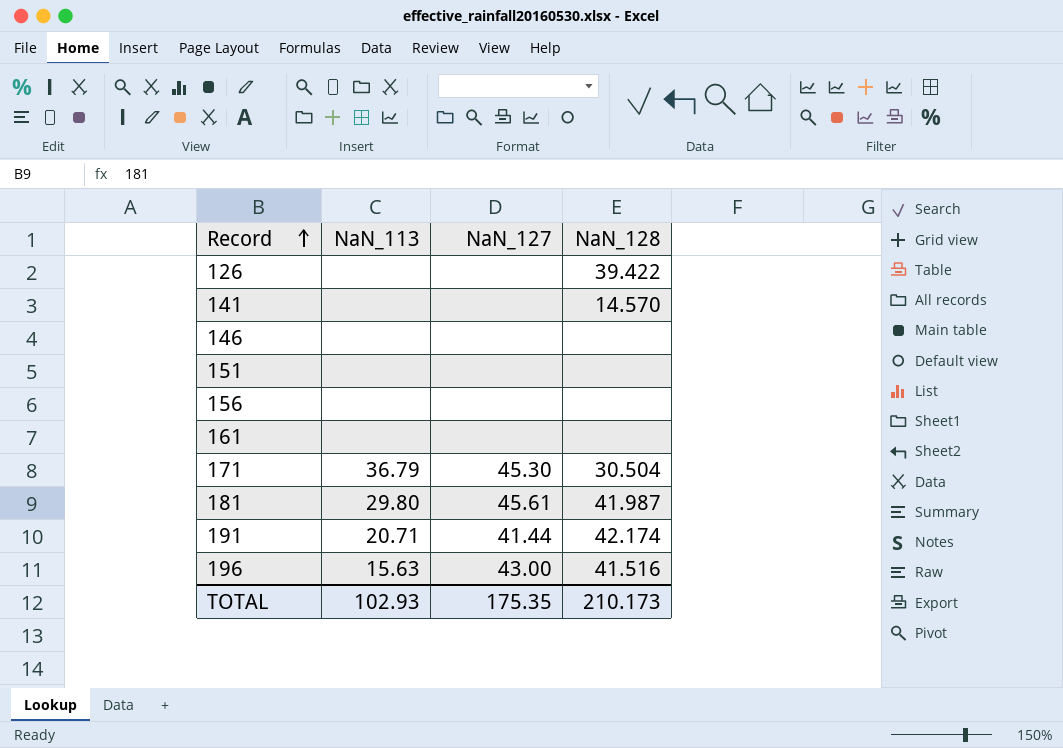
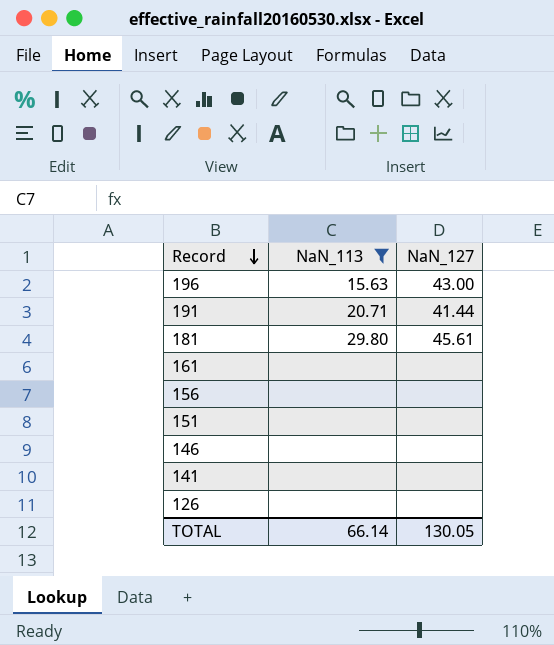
filter: none -> NaN_113 != 36.79
row order: Record ascending -> Record descending
column NaN_128 | position: 4 -> none
TOTAL | NaN_113: 102.93 -> 66.14
TOTAL | NaN_127: 175.35 -> 130.05

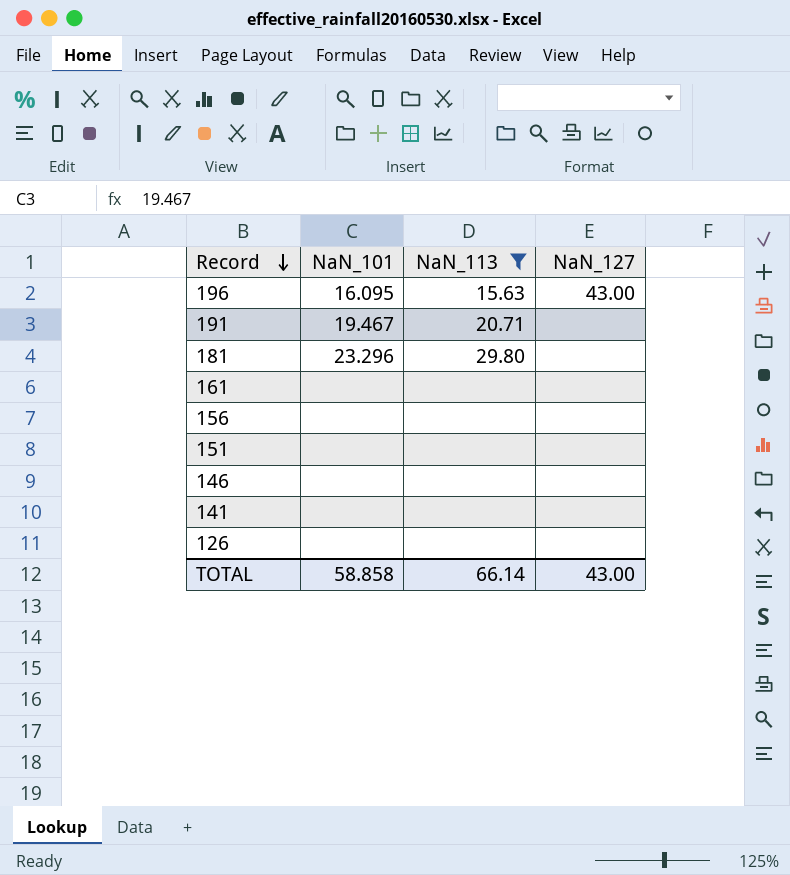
column NaN_101 | position: none -> 2
191 | NaN_127: 41.44 -> none
181 | NaN_127: 45.61 -> none
TOTAL | NaN_127: 130.05 -> 43.00

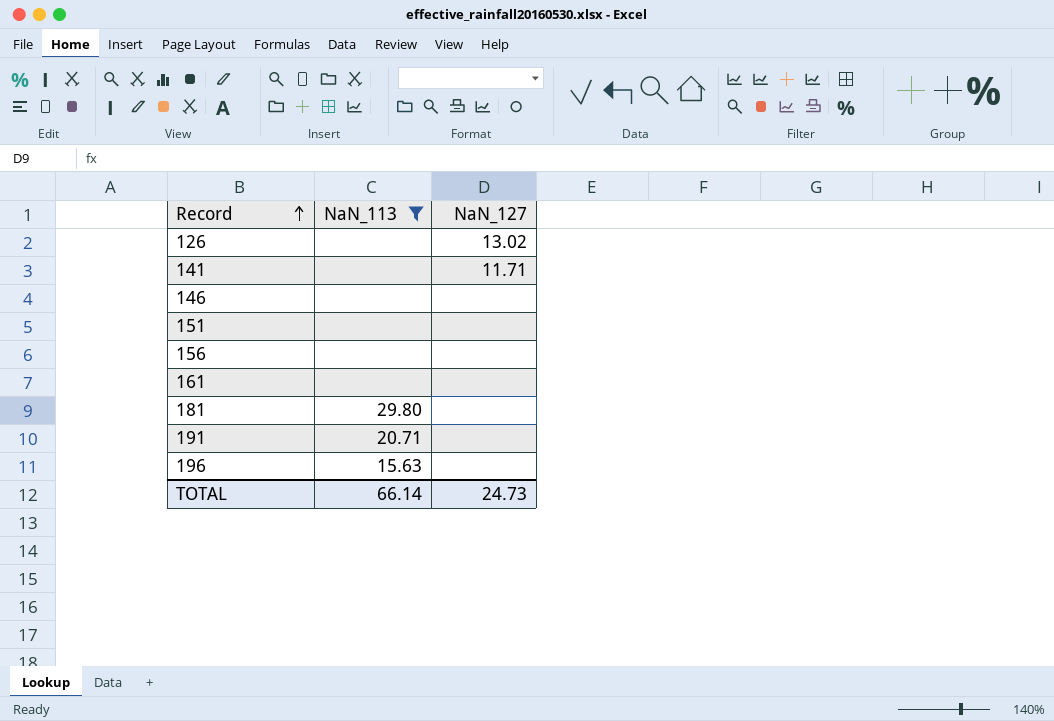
row order: Record descending -> Record ascending
column NaN_101 | position: 2 -> none
126 | NaN_127: none -> 13.02
141 | NaN_127: none -> 11.71
196 | NaN_127: 43.00 -> none
TOTAL | NaN_127: 43.00 -> 24.73

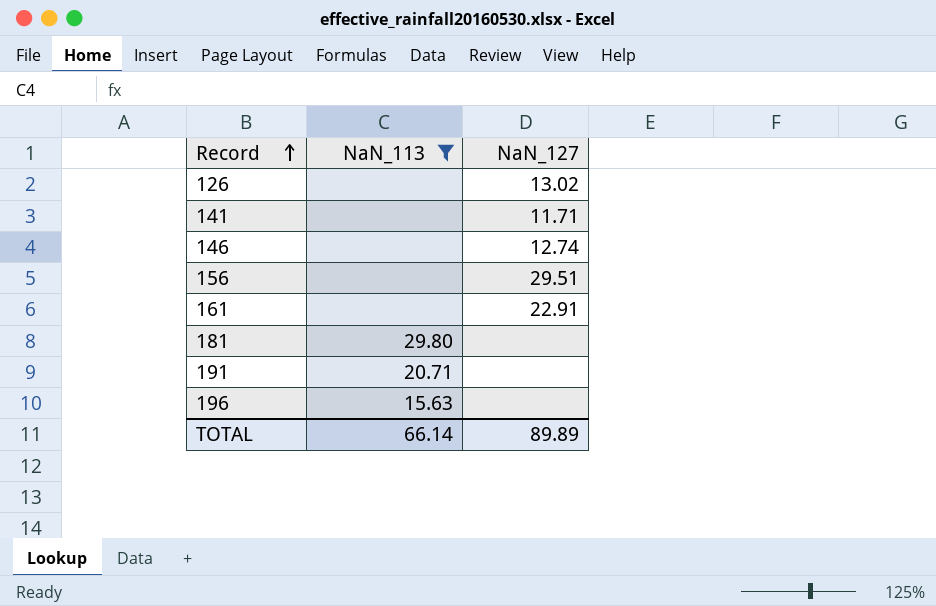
row 151: none | none -> none
146 | NaN_127: none -> 12.74
156 | NaN_127: none -> 29.51
161 | NaN_127: none -> 22.91
TOTAL | NaN_127: 24.73 -> 89.89

